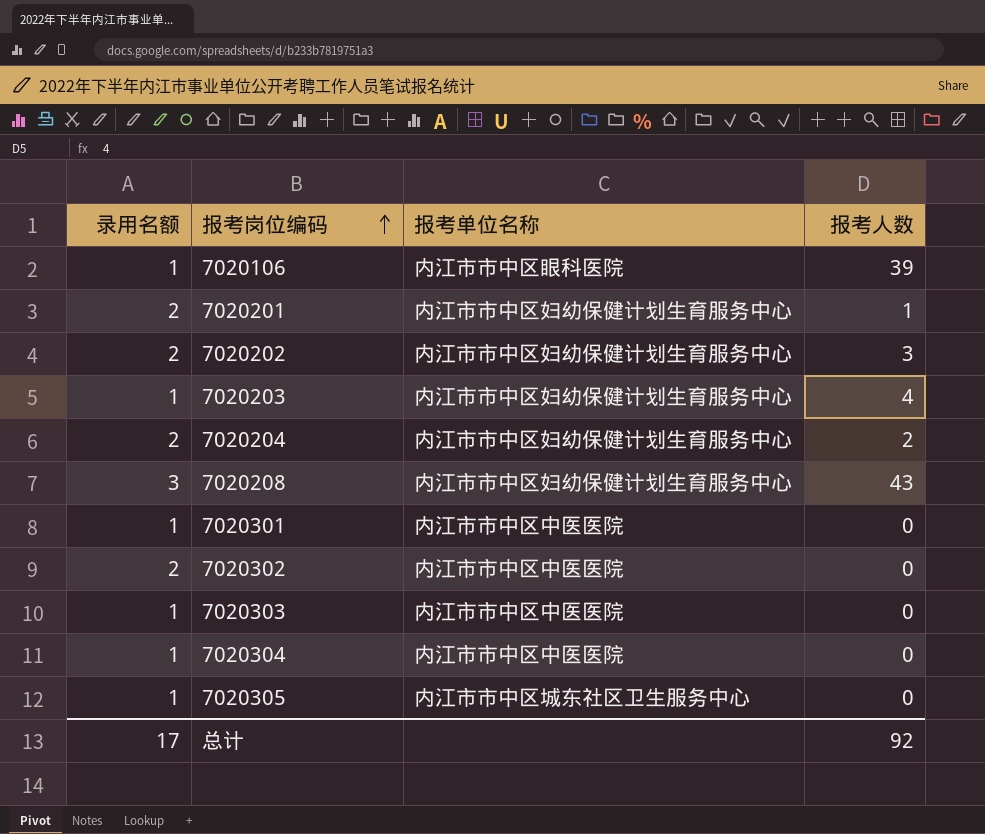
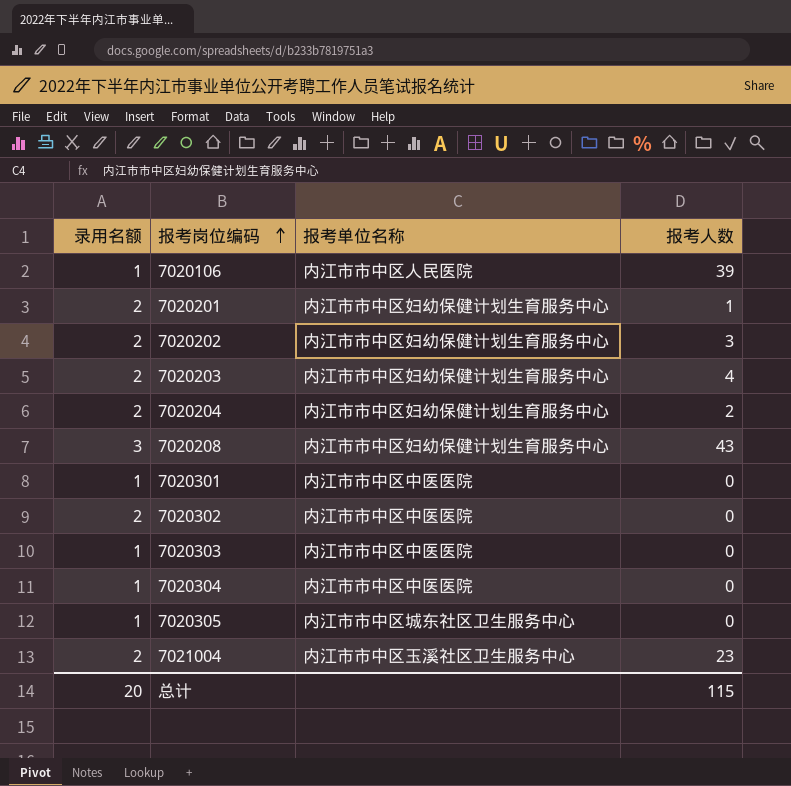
7020106 | 报考单位名称: 内江市市中区眼科医院 -> 内江市市中区人民医院
7020203 | 录用名额: 1 -> 2
row 7021004: none -> 2 | 内江市市中区玉溪社区卫生服务中心 | 23
总计 | 录用名额: 17 -> 20
总计 | 报考人数: 92 -> 115

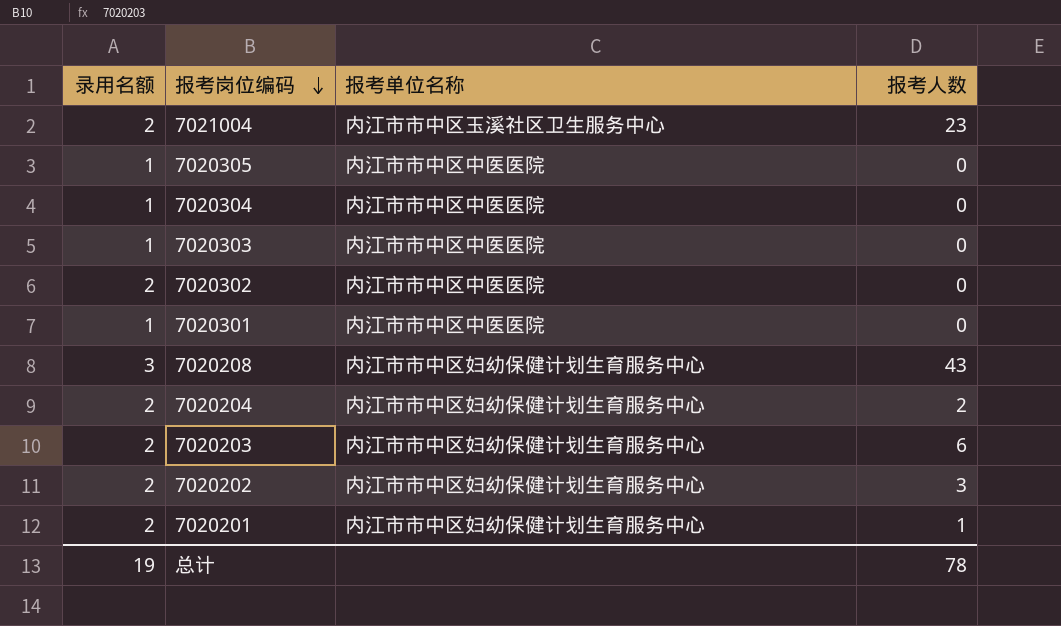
row order: 报考岗位编码 ascending -> 报考岗位编码 descending
row 7020106: 1 | 内江市市中区人民医院 | 39 -> none
7020305 | 报考单位名称: 内江市市中区城东社区卫生服务中心 -> 内江市市中区中医医院
7020203 | 报考人数: 4 -> 6
总计 | 录用名额: 20 -> 19
总计 | 报考人数: 115 -> 78

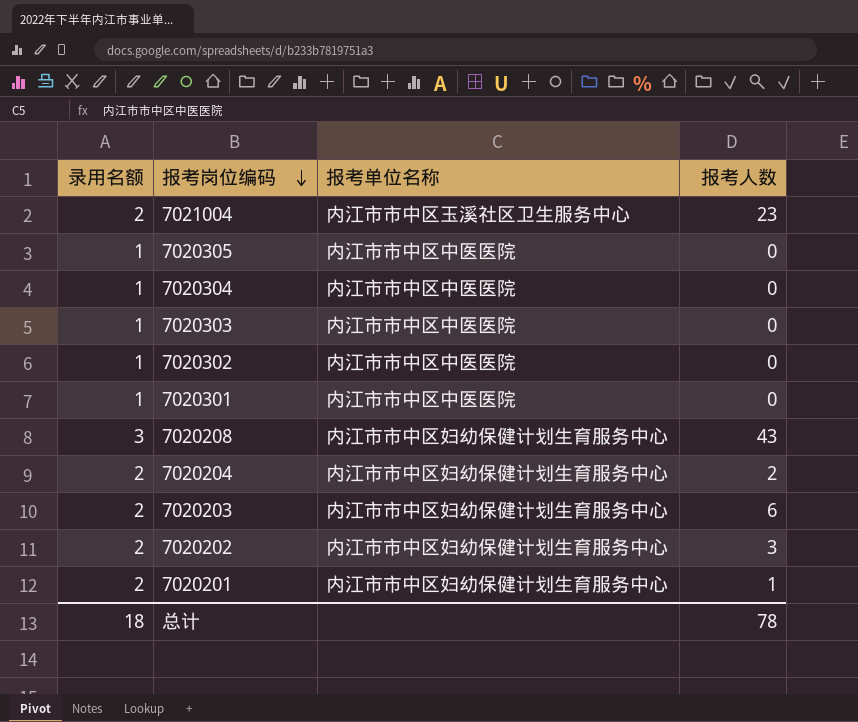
7020302 | 录用名额: 2 -> 1
总计 | 录用名额: 19 -> 18

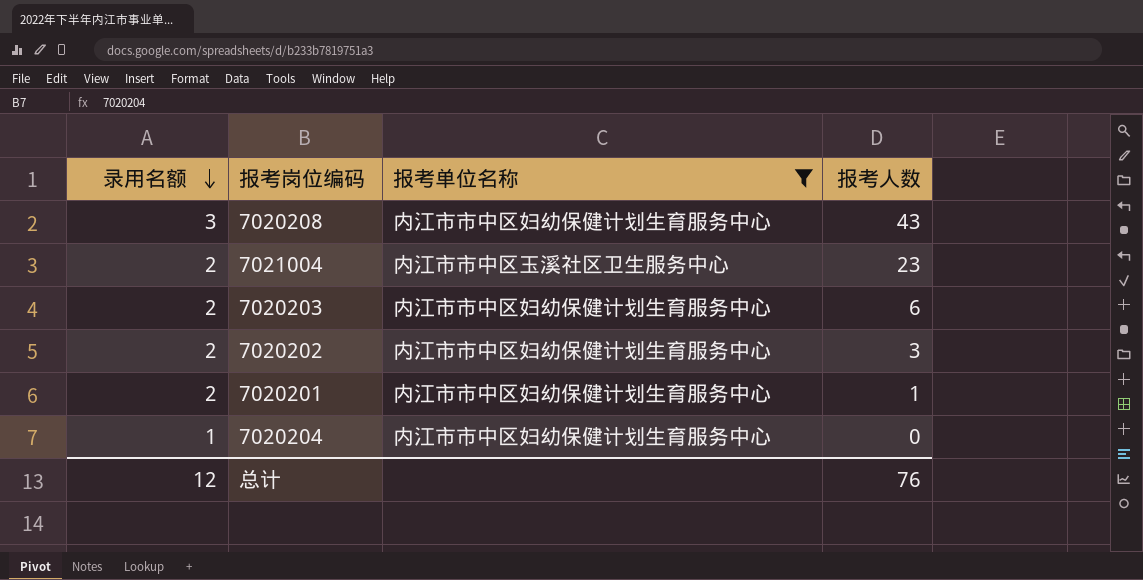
filter: none -> 报考单位名称 != 内江市市中区中医医院
row order: 报考岗位编码 descending -> 录用名额 descending
7020204 | 录用名额: 2 -> 1
7020204 | 报考人数: 2 -> 0
总计 | 录用名额: 18 -> 12
总计 | 报考人数: 78 -> 76

